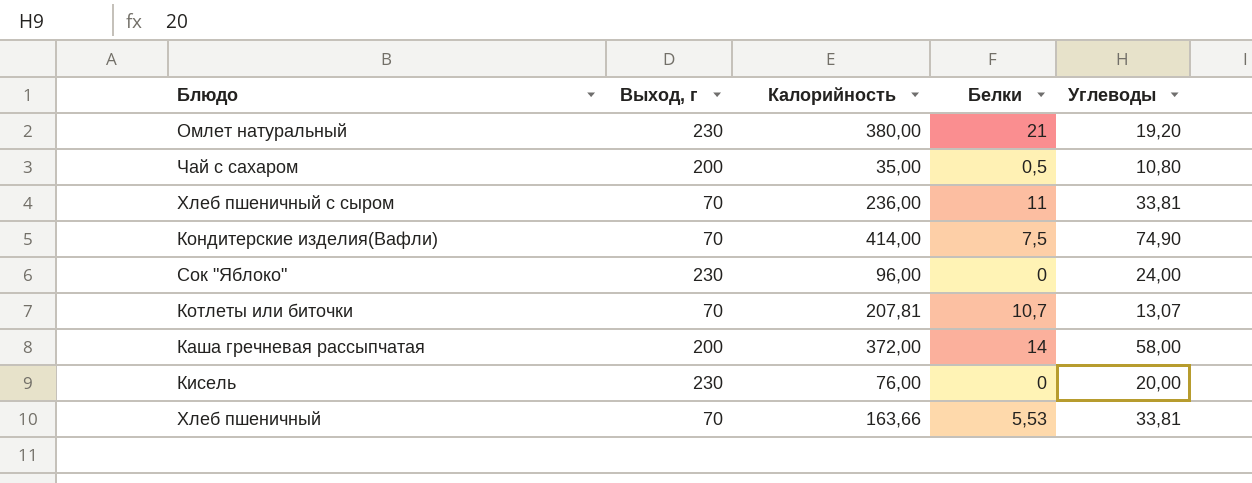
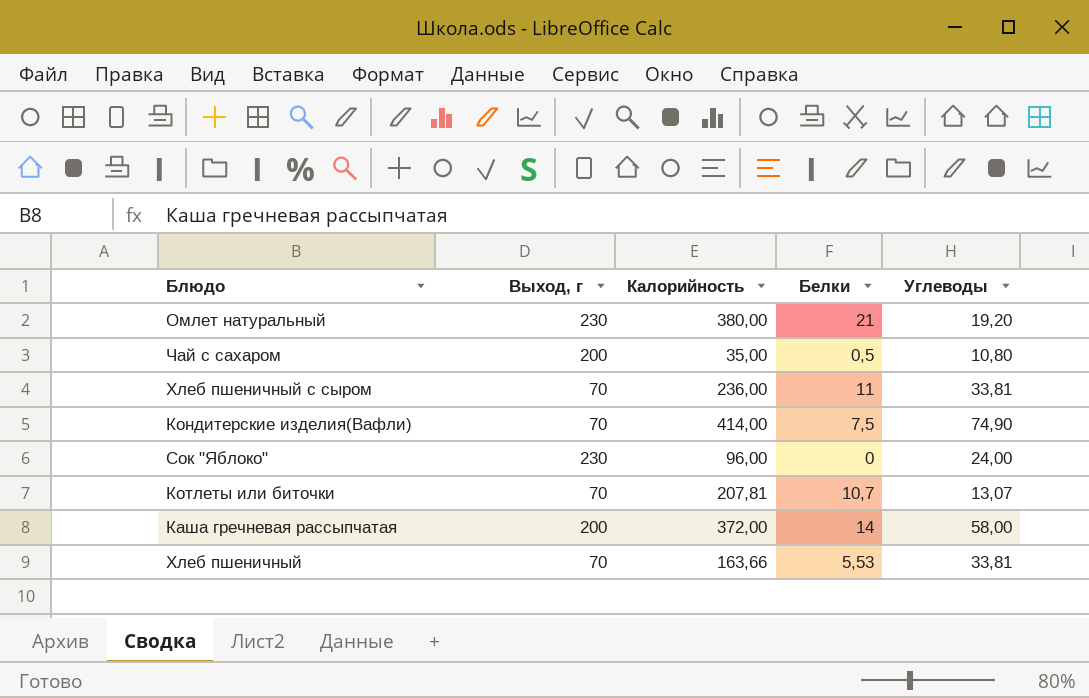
row Кисель: 230 | 76,00 | 0 | 20,00 -> none

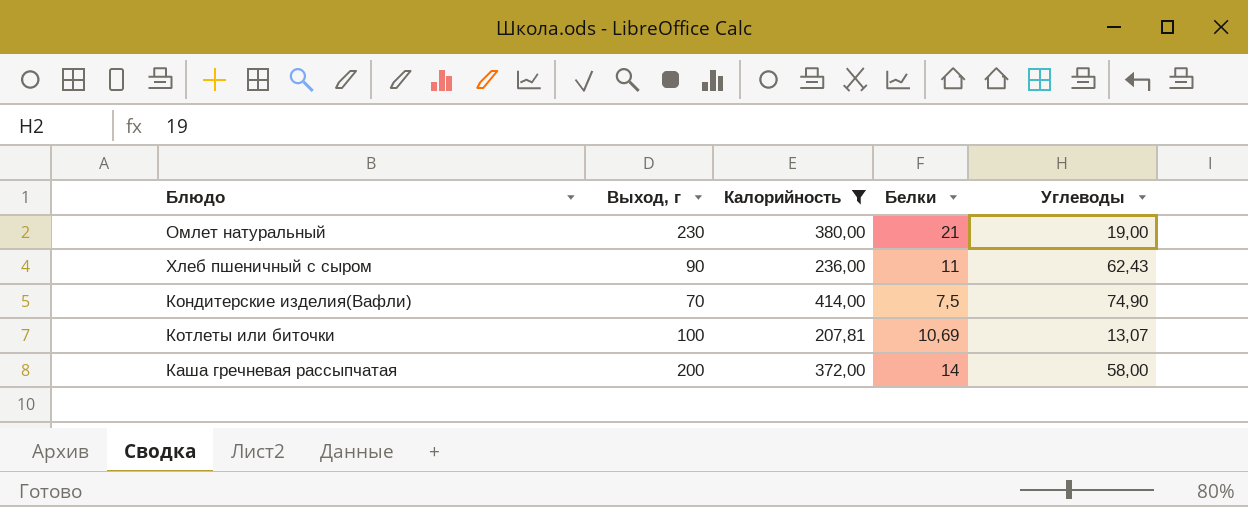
filter: none -> Калорийность >= 207,81
Омлет натуральный | Углеводы: 19,20 -> 19,00
Хлеб пшеничный с сыром | Выход, г: 70 -> 90
Хлеб пшеничный с сыром | Углеводы: 33,81 -> 62,43
Котлеты или биточки | Выход, г: 70 -> 100
Котлеты или биточки | Белки: 10,7 -> 10,69

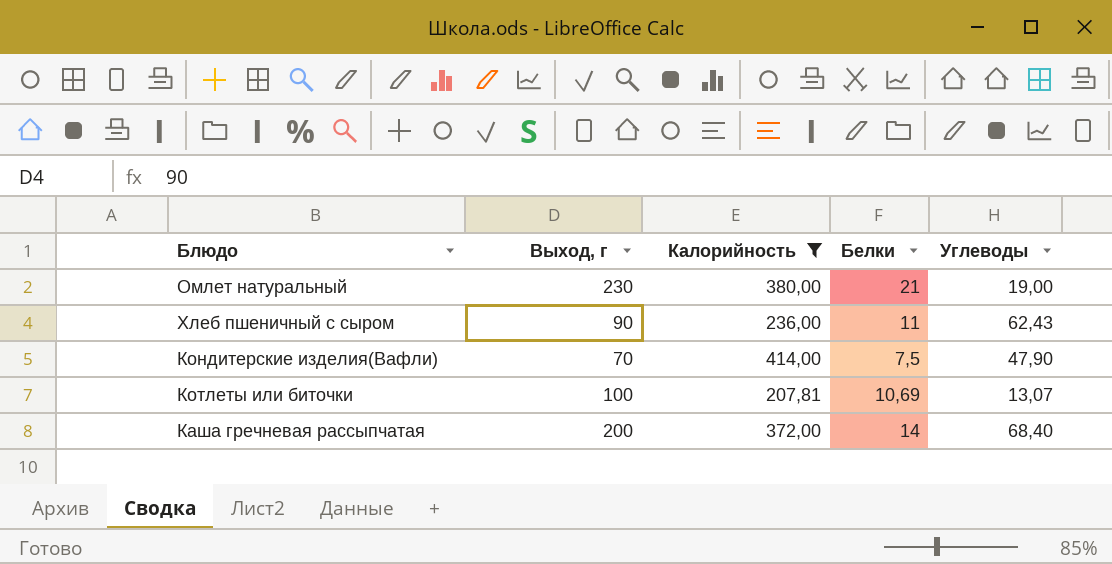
Кондитерские изделия(Вафли) | Углеводы: 74,90 -> 47,90
Каша гречневая рассыпчатая | Углеводы: 58,00 -> 68,40

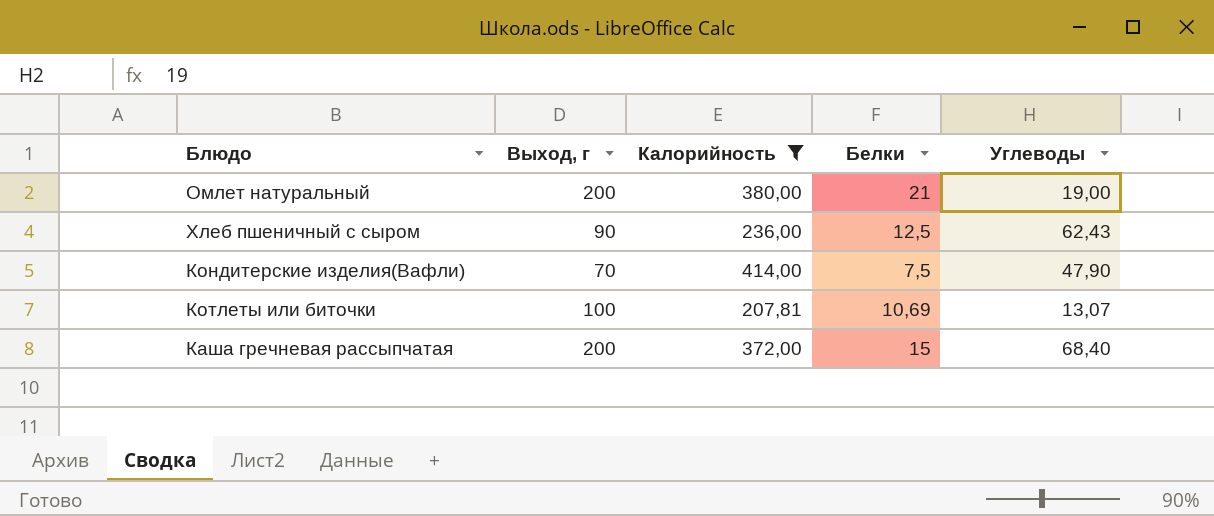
Омлет натуральный | Выход, г: 230 -> 200
Хлеб пшеничный с сыром | Белки: 11 -> 12,5
Каша гречневая рассыпчатая | Белки: 14 -> 15

